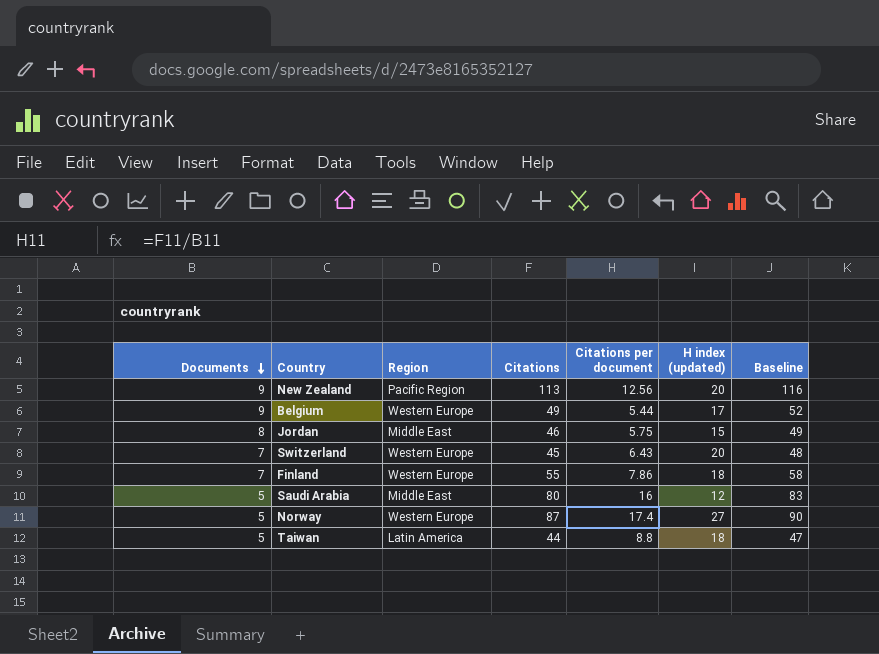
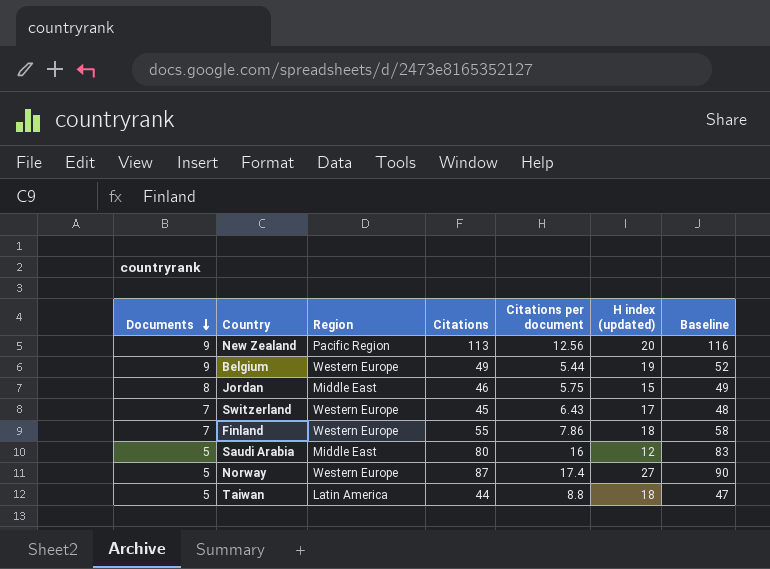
Belgium | H index (updated): 17 -> 19
Switzerland | H index (updated): 20 -> 17

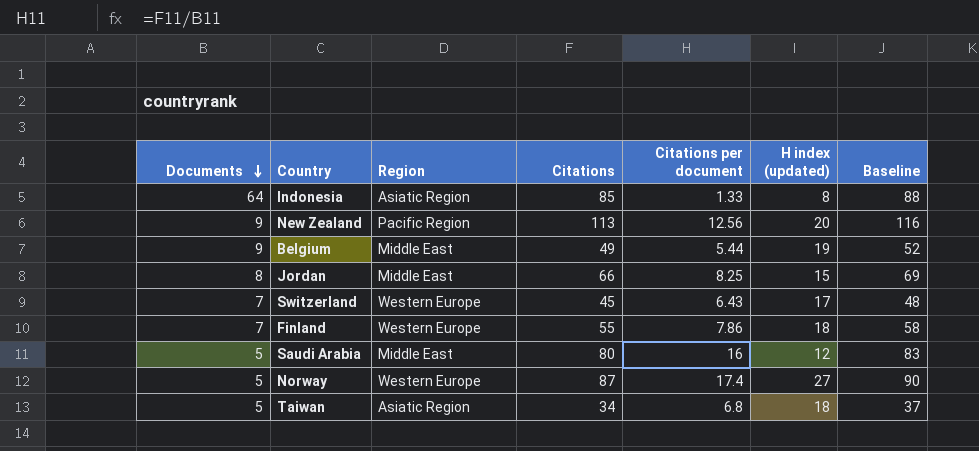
row Indonesia: none -> 64 | Asiatic Region | 85 | 1.33 | 8 | 88
Belgium | Region: Western Europe -> Middle East
Jordan | Citations: 46 -> 66
Jordan | Citations per document: 5.75 -> 8.25
Jordan | Baseline: 49 -> 69
Taiwan | Region: Latin America -> Asiatic Region
Taiwan | Citations: 44 -> 34
Taiwan | Citations per document: 8.8 -> 6.8
Taiwan | Baseline: 47 -> 37

